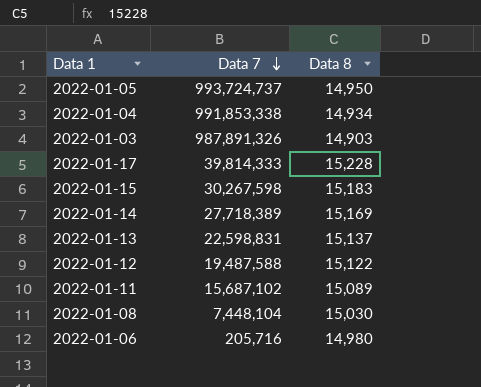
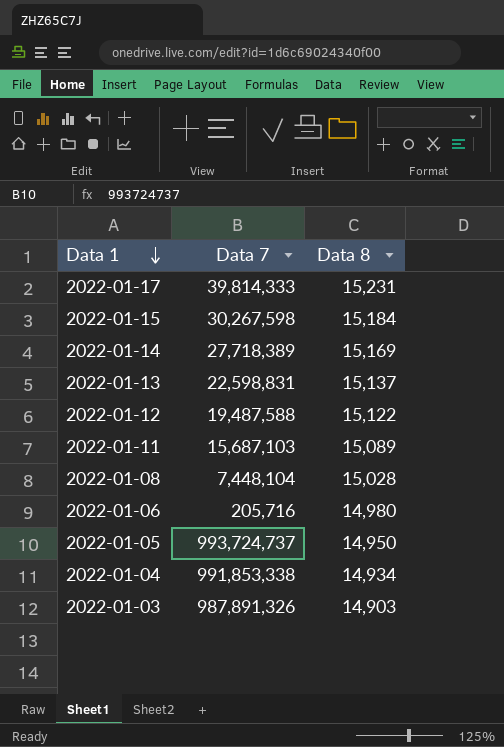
row order: Data 7 descending -> Data 1 descending
2022-01-17 | Data 8: 15,228 -> 15,231
2022-01-15 | Data 8: 15,183 -> 15,184
2022-01-11 | Data 7: 15,687,102 -> 15,687,103
2022-01-08 | Data 8: 15,030 -> 15,028

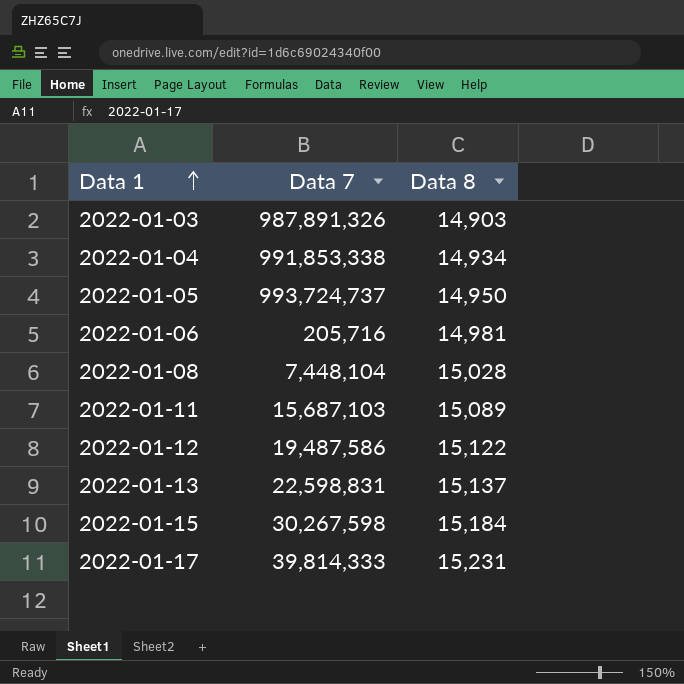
row order: Data 1 descending -> Data 1 ascending
row 2022-01-14: 27,718,389 | 15,169 -> none
2022-01-06 | Data 8: 14,980 -> 14,981
2022-01-12 | Data 7: 19,487,588 -> 19,487,586

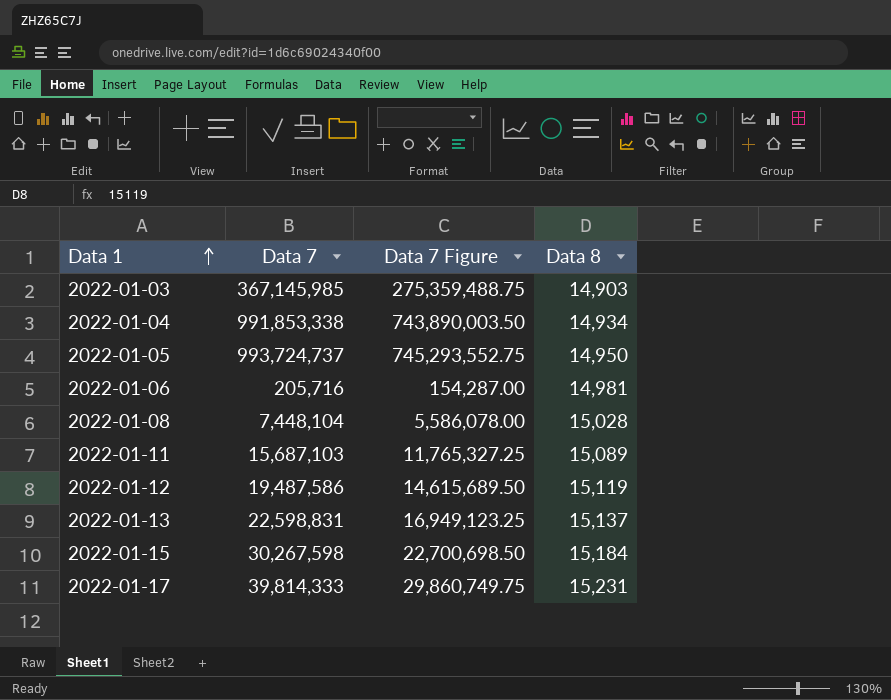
column Data 7 Figure | formula: none -> [Data 7] * 0.75
2022-01-03 | Data 7: 987,891,326 -> 367,145,985
2022-01-12 | Data 8: 15,122 -> 15,119

